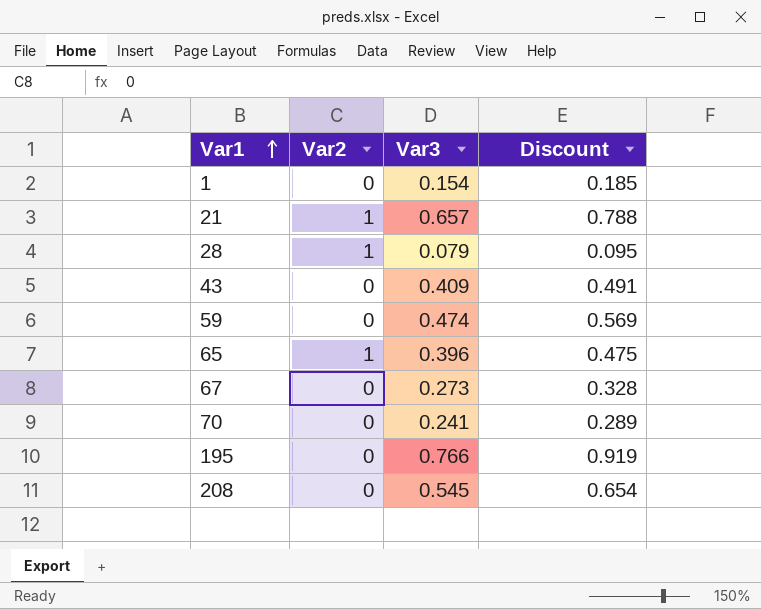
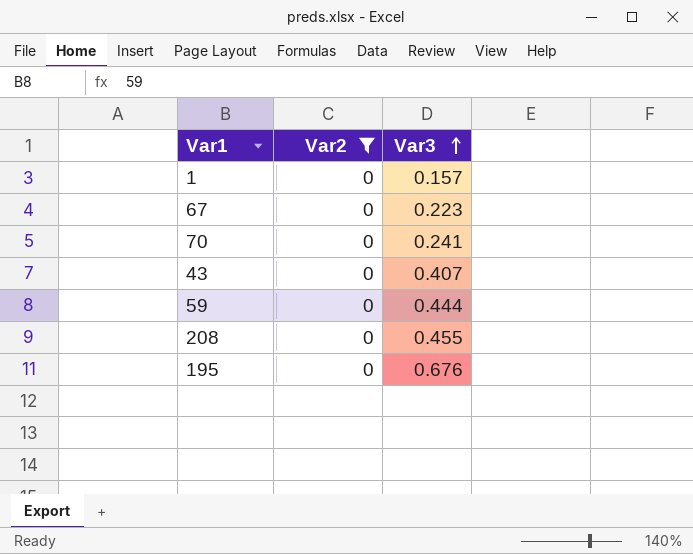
filter: none -> Var2 = 0
row order: Var1 ascending -> Var3 ascending
column Discount | formula: [Var3] * 1.2 -> none
1 | Var3: 0.154 -> 0.157
67 | Var3: 0.273 -> 0.223
43 | Var3: 0.409 -> 0.407
59 | Var3: 0.474 -> 0.444
208 | Var3: 0.545 -> 0.455
195 | Var3: 0.766 -> 0.676

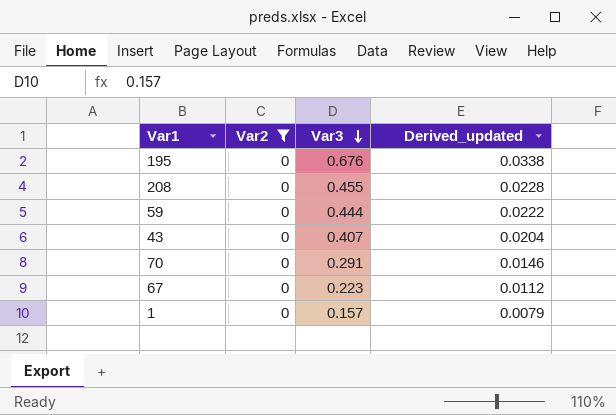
row order: Var3 ascending -> Var3 descending
column Derived_updated | formula: none -> [Var3] * 0.05
70 | Var3: 0.241 -> 0.291

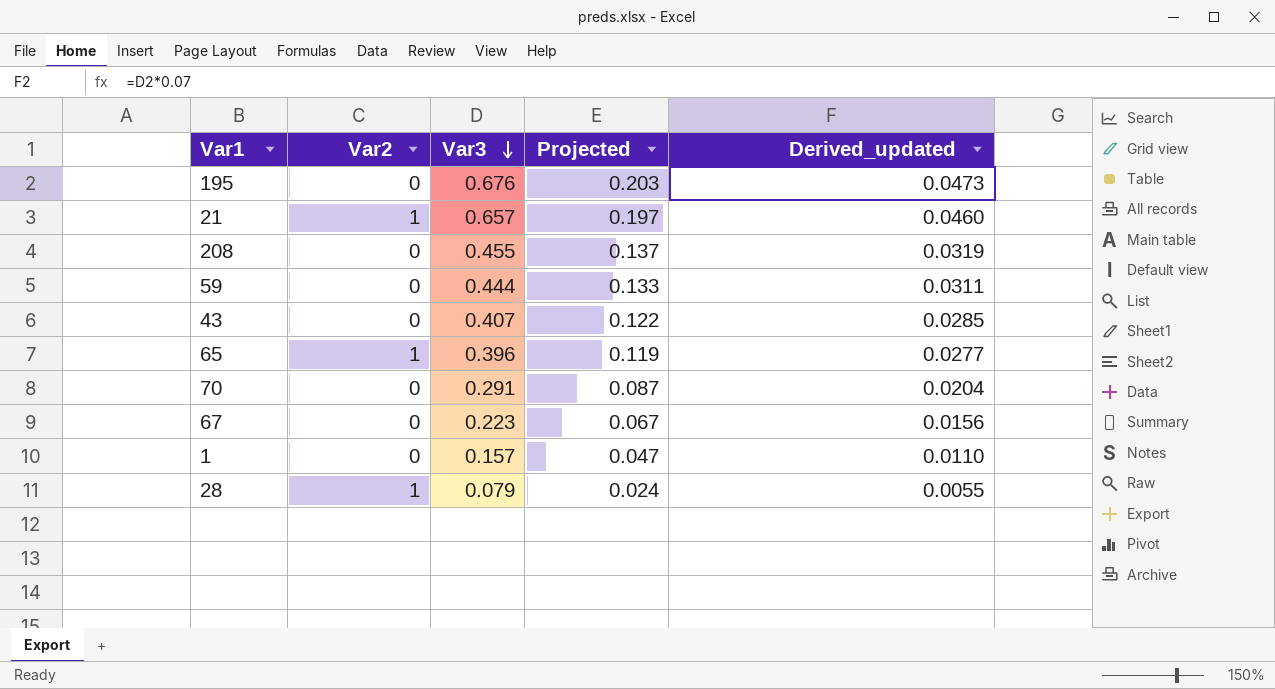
filter: Var2 = 0 -> none
column Projected | formula: none -> [Var3] * 0.3
column Derived_updated | formula: [Var3] * 0.05 -> [Var3] * 0.07

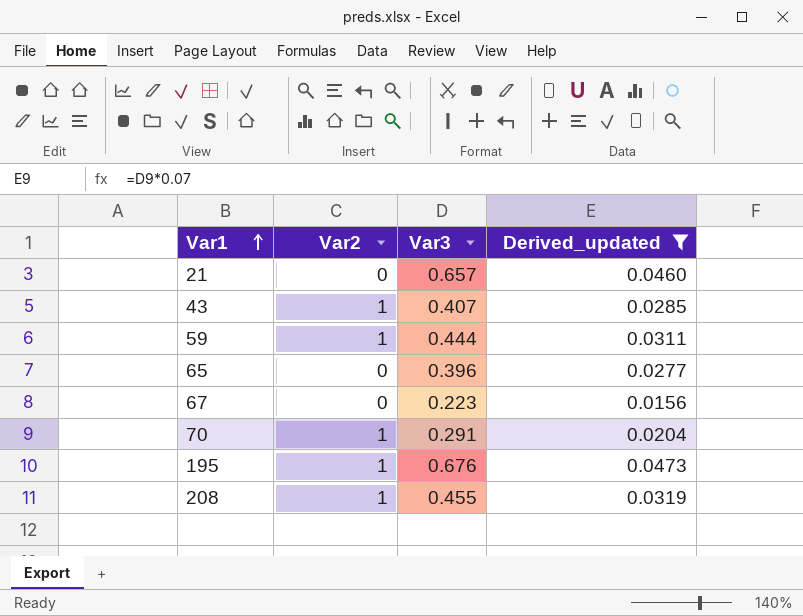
filter: none -> Derived_updated >= 0.0156
row order: Var3 descending -> Var1 ascending
column Projected | formula: [Var3] * 0.3 -> none
21 | Var2: 1 -> 0
43 | Var2: 0 -> 1
59 | Var2: 0 -> 1
65 | Var2: 1 -> 0
70 | Var2: 0 -> 1
195 | Var2: 0 -> 1
208 | Var2: 0 -> 1

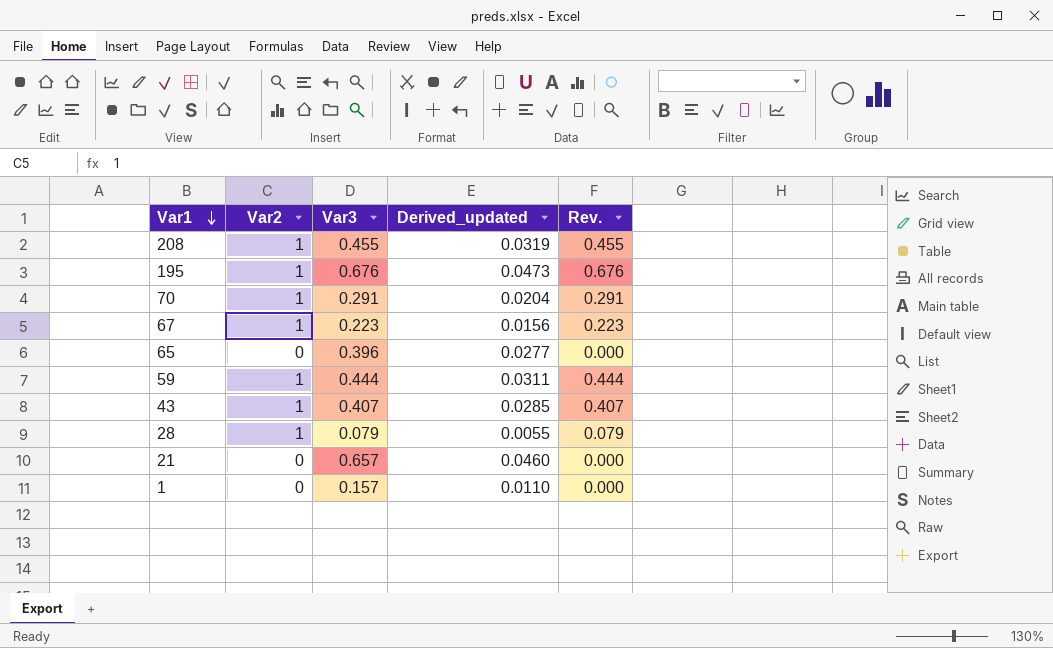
filter: Derived_updated >= 0.0156 -> none
row order: Var1 ascending -> Var1 descending
column Rev. | formula: none -> [Var2] * [Var3]
67 | Var2: 0 -> 1

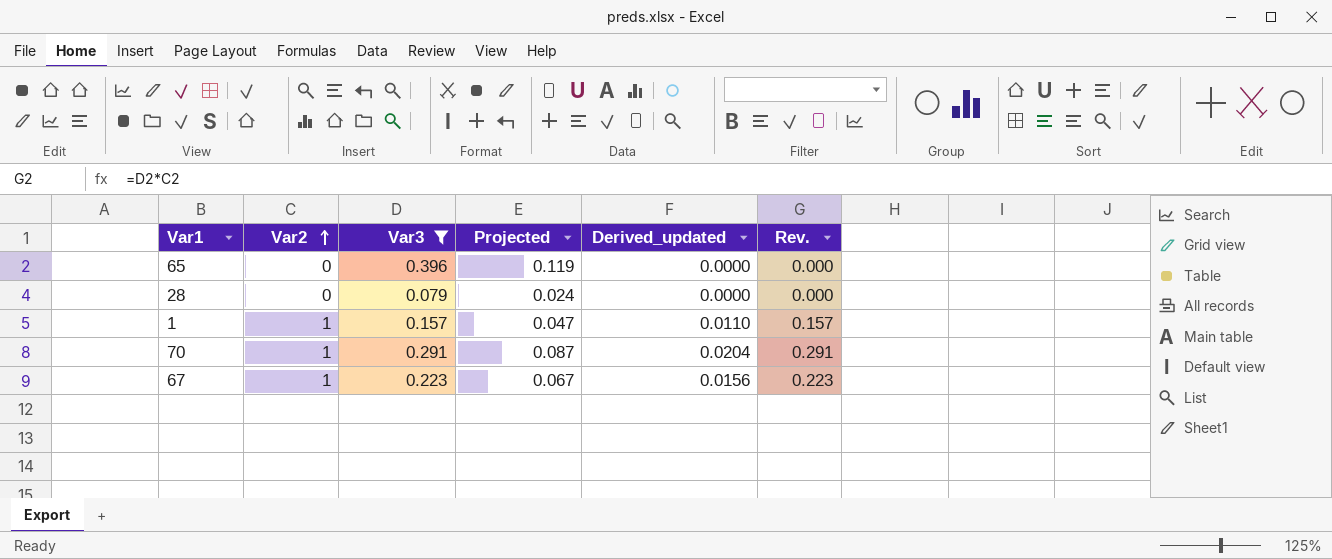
filter: none -> Var3 <= 0.396
row order: Var1 descending -> Var2 ascending
column Projected | formula: none -> [Var3] * 0.3
column Derived_updated | formula: [Var3] * 0.07 -> [Rev.] * 0.07
28 | Var2: 1 -> 0
28 | Rev.: 0.079 -> 0.000
1 | Var2: 0 -> 1
1 | Rev.: 0.000 -> 0.157

